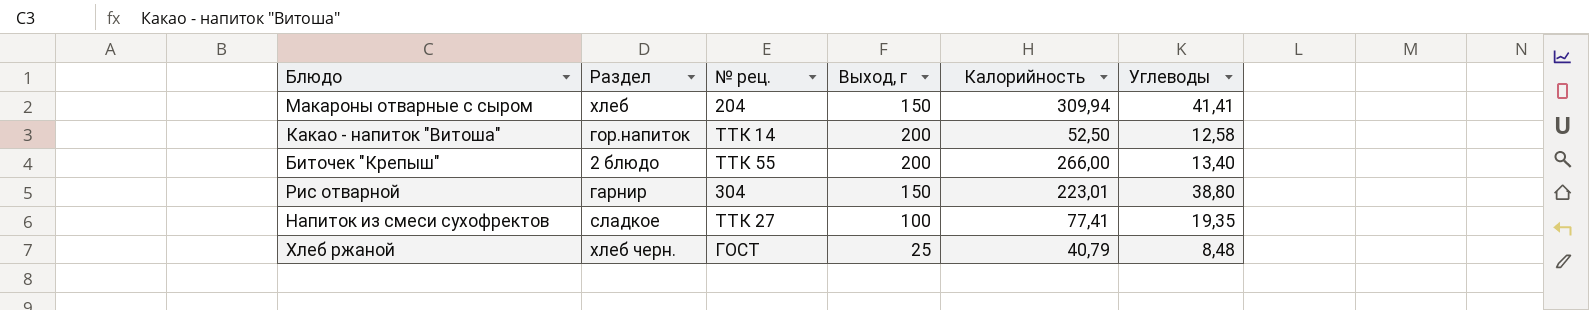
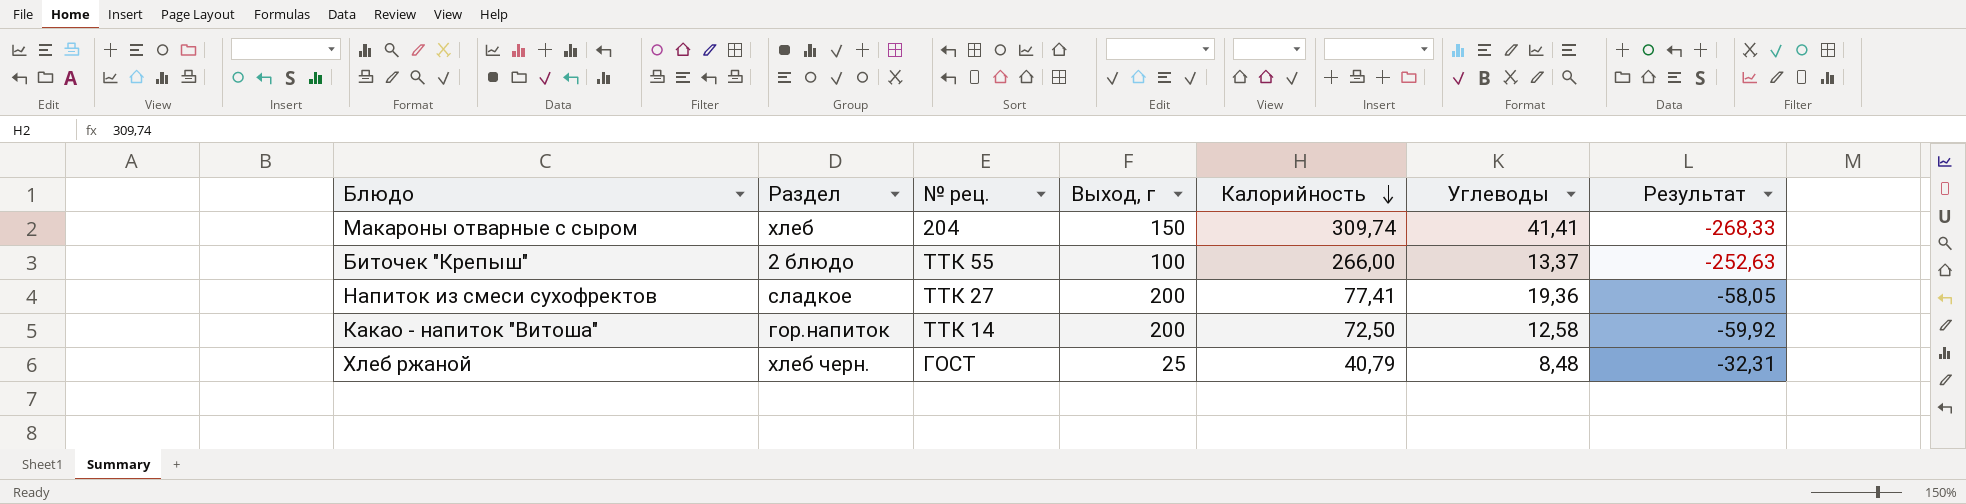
row order: none -> Калорийность descending
column Результат | formula: none -> [Углеводы] - [Калорийность]
row Рис отварной: гарнир | 304 | 150 | 223,01 | 38,80 -> none
Макароны отварные с сыром | Калорийность: 309,94 -> 309,74
Биточек "Крепыш" | Выход, г: 200 -> 100
Биточек "Крепыш" | Углеводы: 13,40 -> 13,37
Напиток из смеси сухофректов | Выход, г: 100 -> 200
Напиток из смеси сухофректов | Углеводы: 19,35 -> 19,36
Какао - напиток "Витоша" | Калорийность: 52,50 -> 72,50

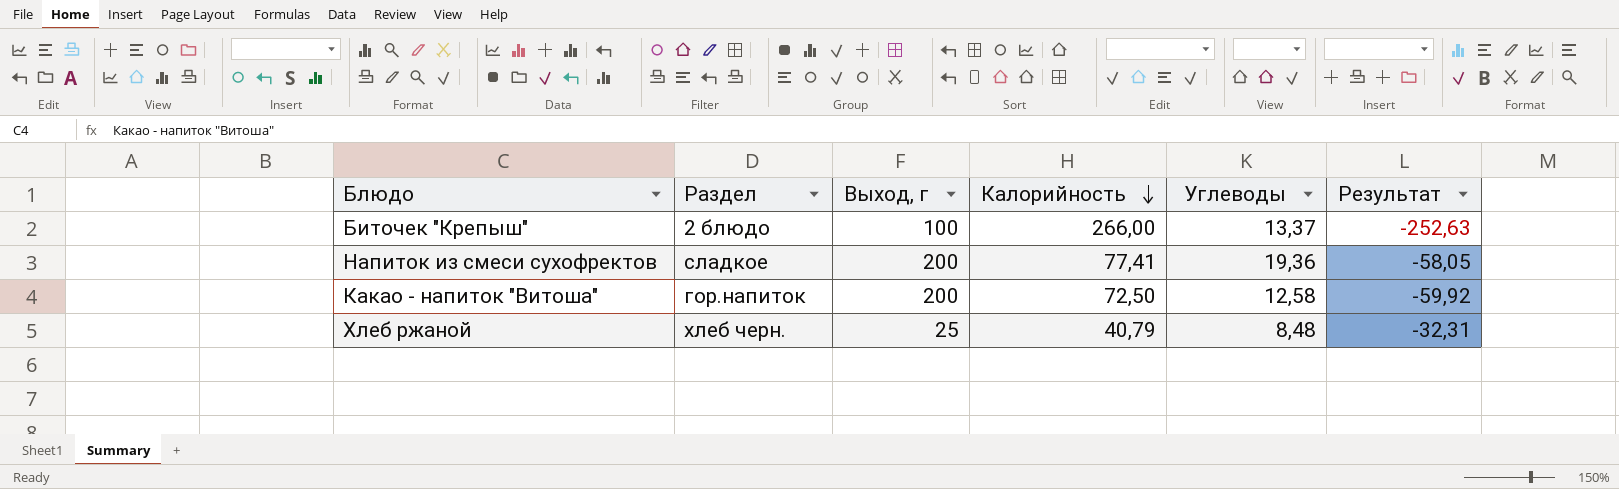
column № рец. | position: 3 -> none
row Макароны отварные с сыром: хлеб | 204 | 150 | 309,74 | 41,41 | -268,33 -> none

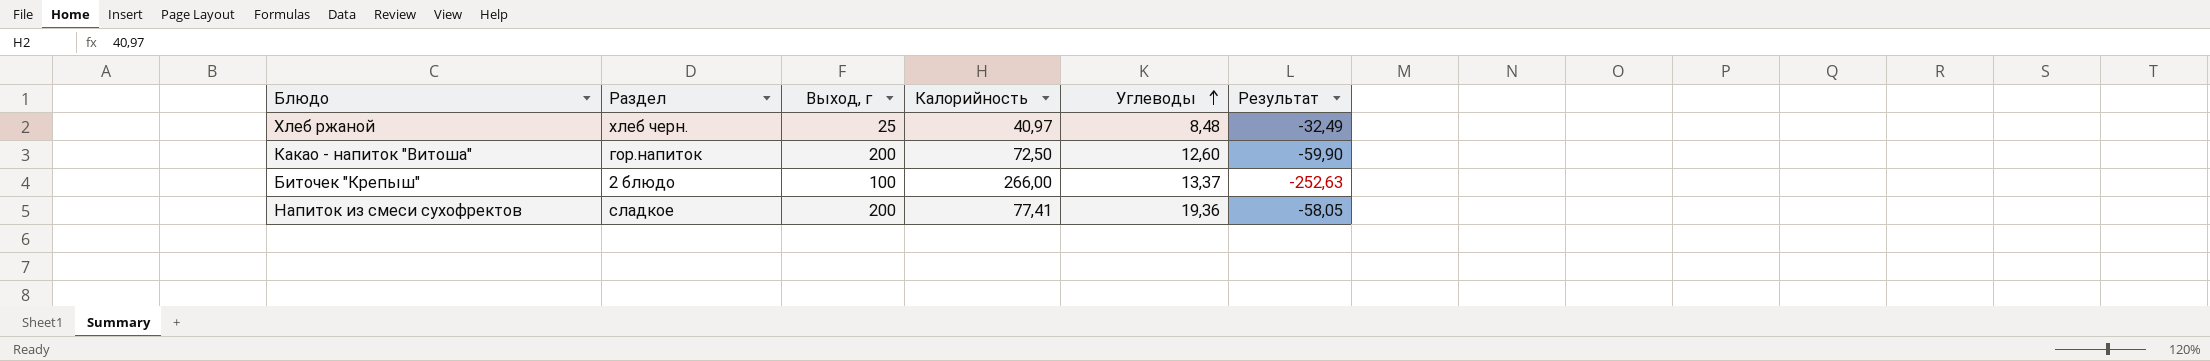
row order: Калорийность descending -> Углеводы ascending
Хлеб ржаной | Калорийность: 40,79 -> 40,97
Хлеб ржаной | Результат: -32,31 -> -32,49
Какао - напиток "Витоша" | Углеводы: 12,58 -> 12,60
Какао - напиток "Витоша" | Результат: -59,92 -> -59,90

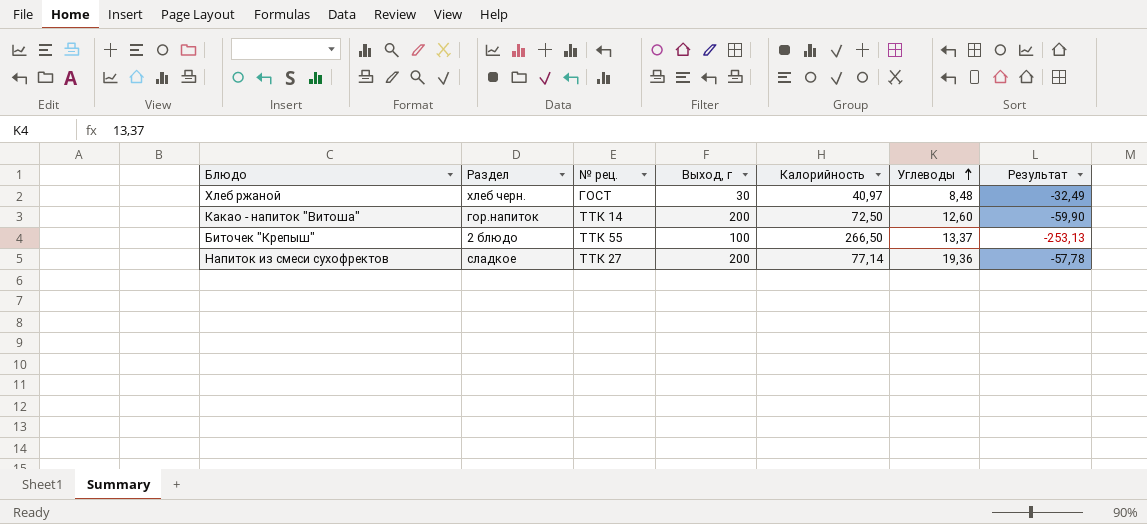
column № рец. | position: none -> 3
Хлеб ржаной | Выход, г: 25 -> 30
Биточек "Крепыш" | Калорийность: 266,00 -> 266,50
Биточек "Крепыш" | Результат: -252,63 -> -253,13
Напиток из смеси сухофректов | Калорийность: 77,41 -> 77,14
Напиток из смеси сухофректов | Результат: -58,05 -> -57,78

